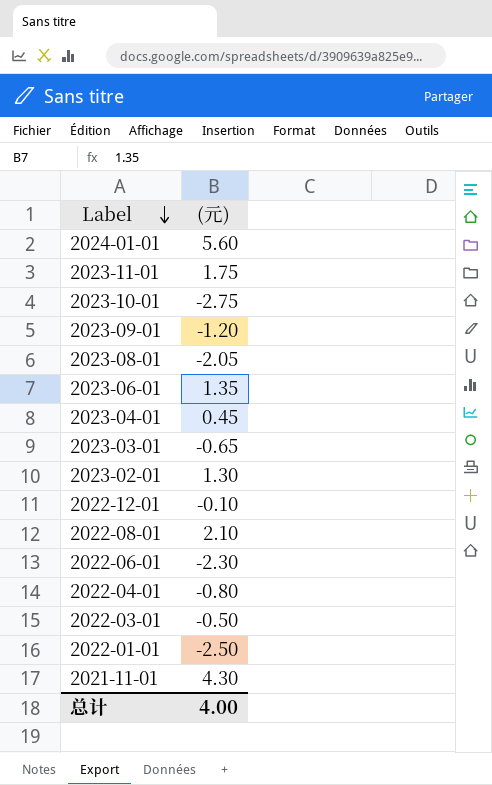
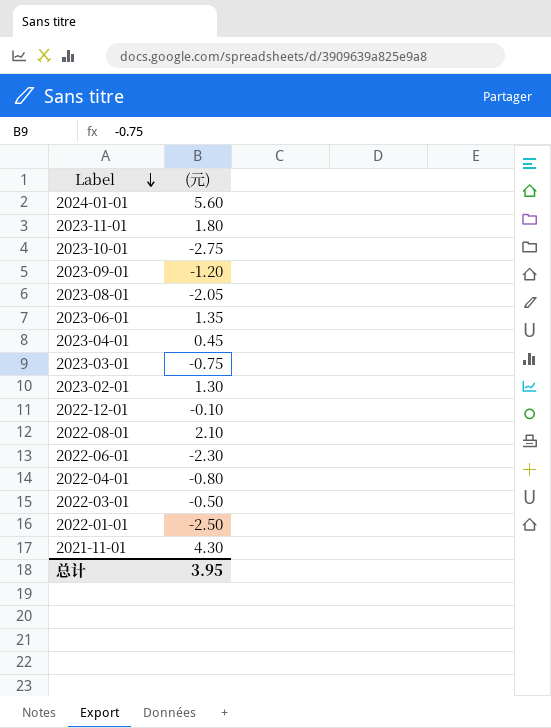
2023-11-01 | (元): 1.75 -> 1.80
2023-03-01 | (元): -0.65 -> -0.75
总计 | (元): 4.00 -> 3.95

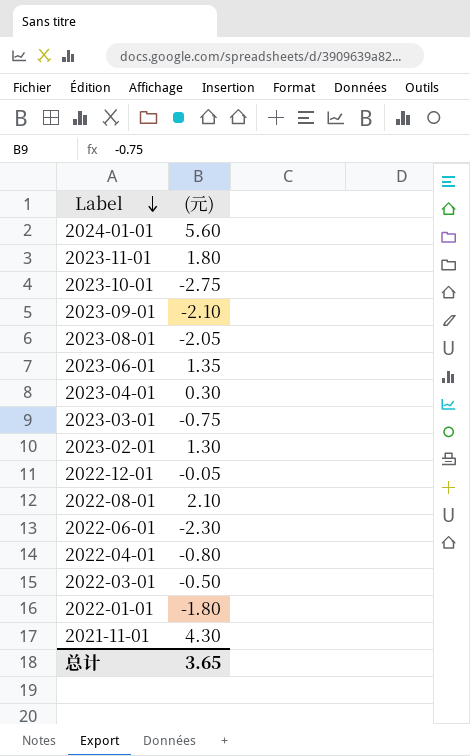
2023-09-01 | (元): -1.20 -> -2.10
2023-04-01 | (元): 0.45 -> 0.30
2022-12-01 | (元): -0.10 -> -0.05
2022-01-01 | (元): -2.50 -> -1.80
总计 | (元): 3.95 -> 3.65

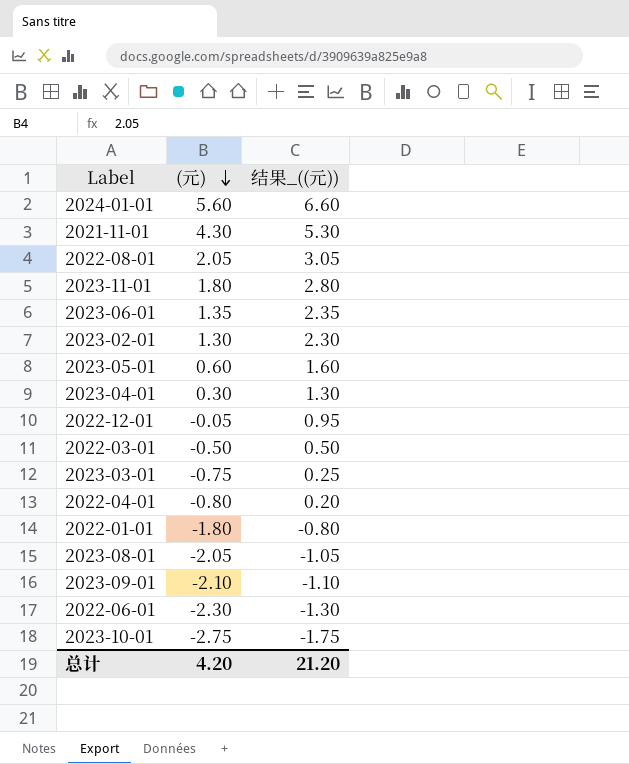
row order: Label descending -> (元) descending
column 结果_((元)) | formula: none -> [(元)] + 1
2022-08-01 | (元): 2.10 -> 2.05
row 2023-05-01: none -> 0.60 | 1.60
总计 | (元): 3.65 -> 4.20

